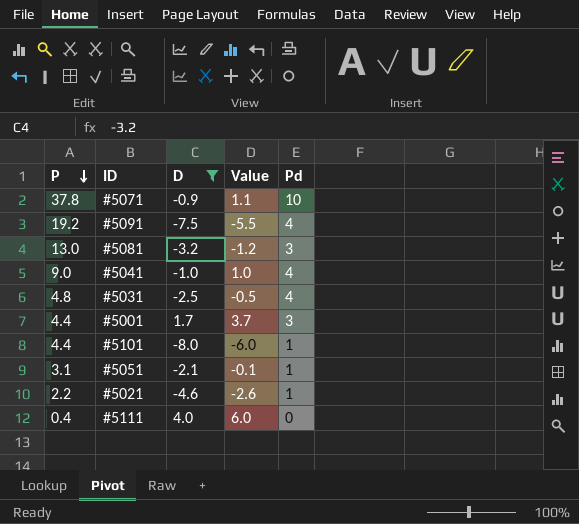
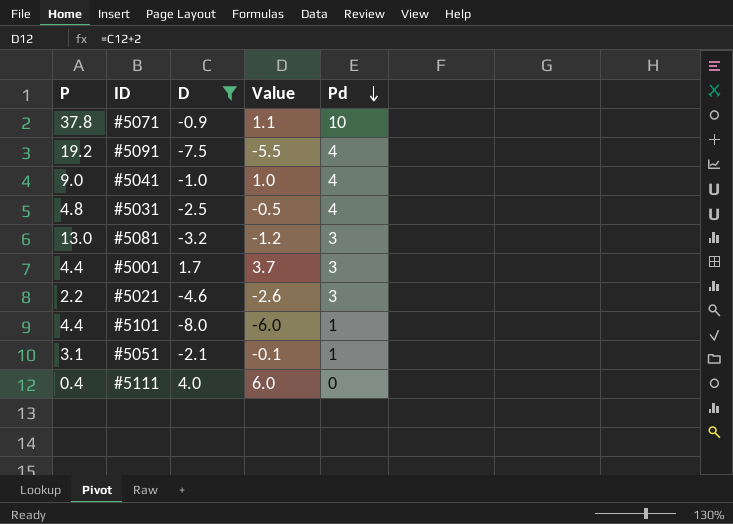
row order: P descending -> Pd descending
#5021 | Pd: 1 -> 3

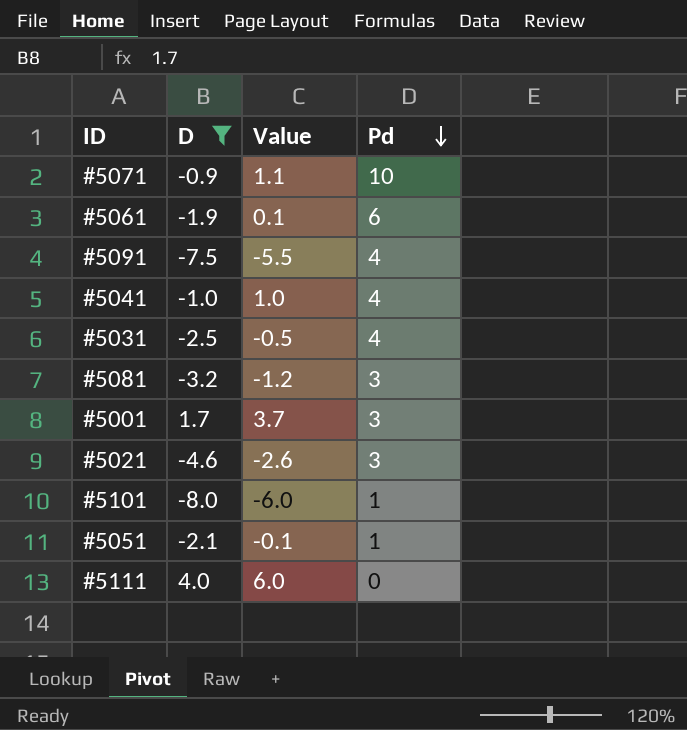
column P | position: 1 -> none
row #5061: none -> -1.9 | 0.1 | 6

